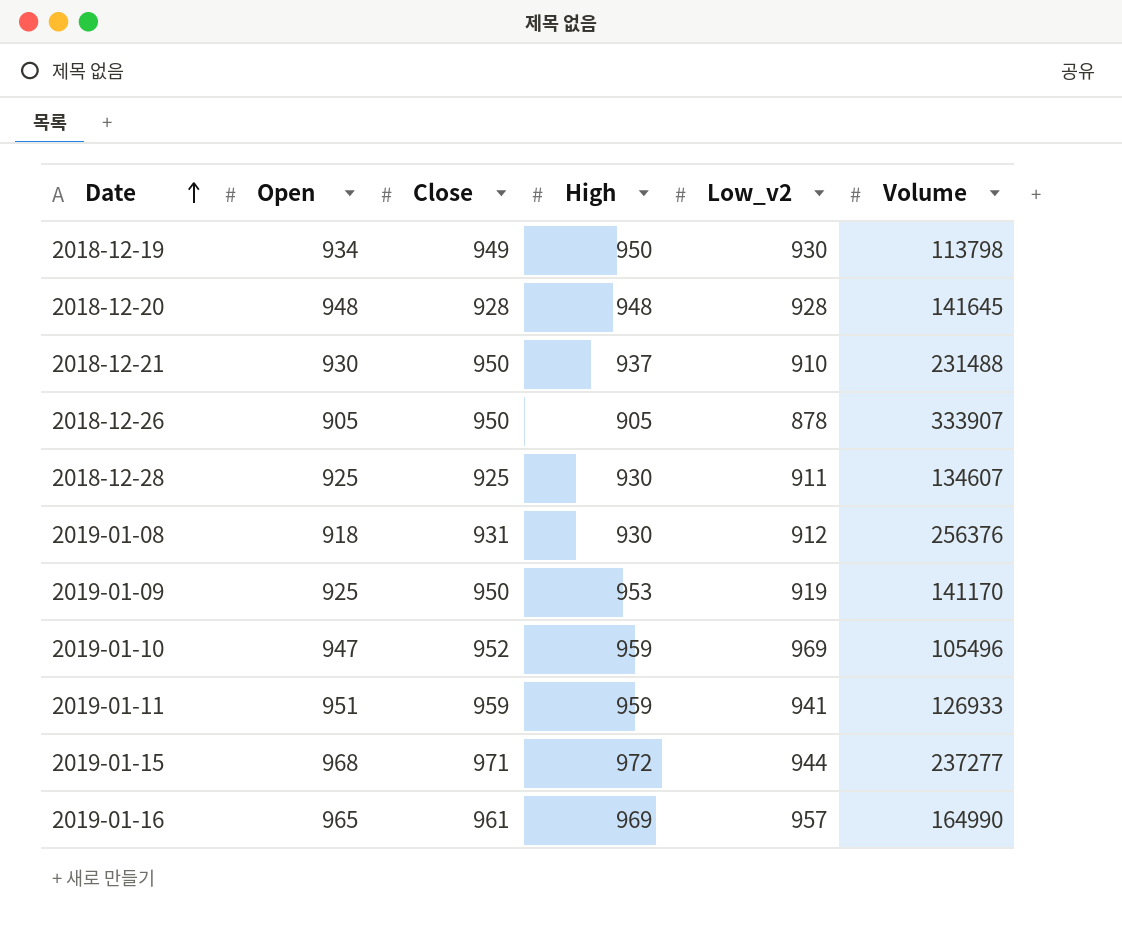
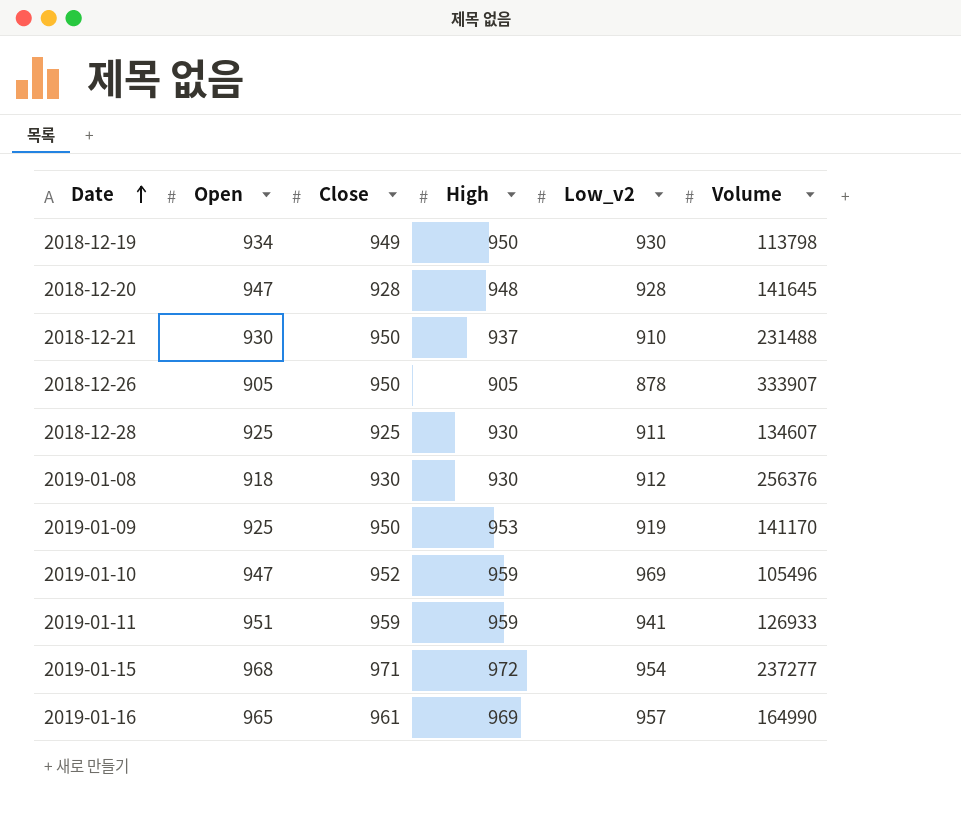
2018-12-20 | Open: 948 -> 947
2019-01-08 | Close: 931 -> 930
2019-01-15 | Low_v2: 944 -> 954

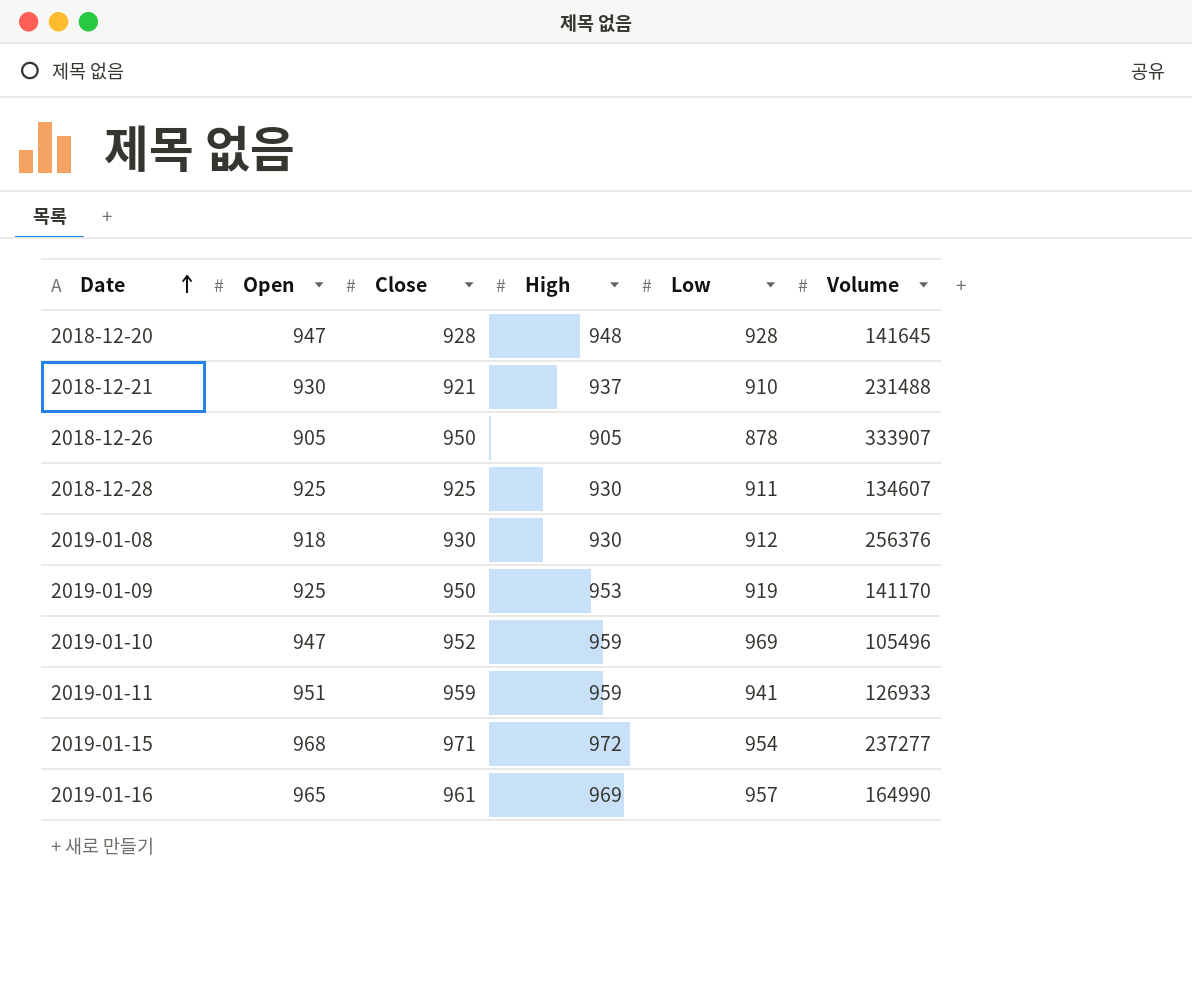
column name: Low_v2 -> Low
row 2018-12-19: 934 | 949 | 950 | 930 | 113798 -> none
2018-12-21 | Close: 950 -> 921

